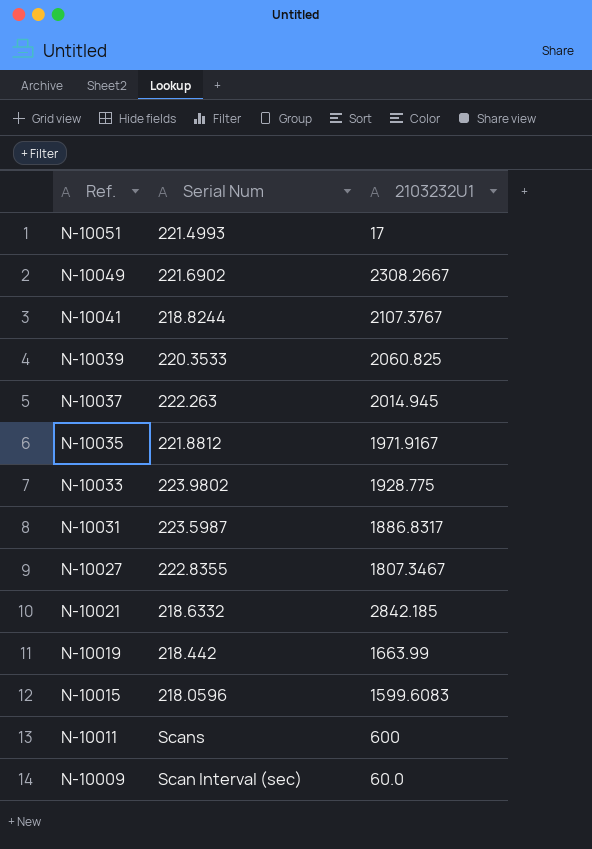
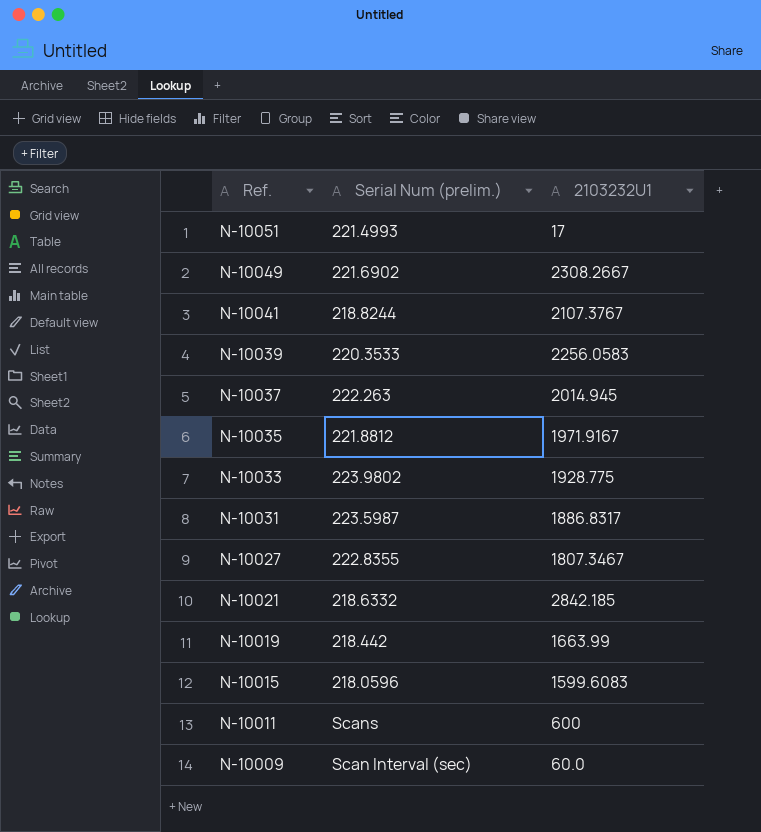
column name: Serial Num -> Serial Num (prelim.)
N-10039 | 2103232U1: 2060.825 -> 2256.0583

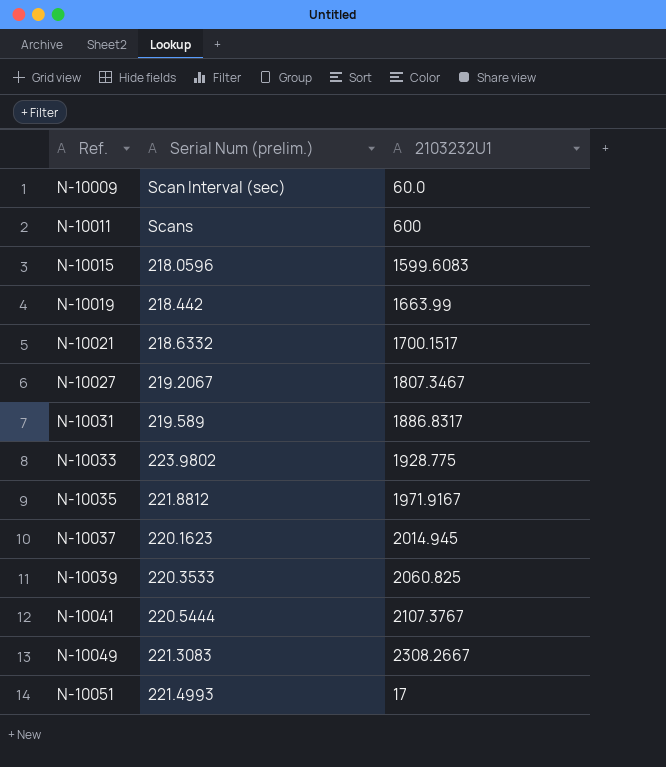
row order: Ref. descending -> Ref. ascending
N-10021 | 2103232U1: 2842.185 -> 1700.1517
N-10027 | Serial Num (prelim.): 222.8355 -> 219.2067
N-10031 | Serial Num (prelim.): 223.5987 -> 219.589
N-10037 | Serial Num (prelim.): 222.263 -> 220.1623
N-10039 | 2103232U1: 2256.0583 -> 2060.825
N-10041 | Serial Num (prelim.): 218.8244 -> 220.5444
N-10049 | Serial Num (prelim.): 221.6902 -> 221.3083

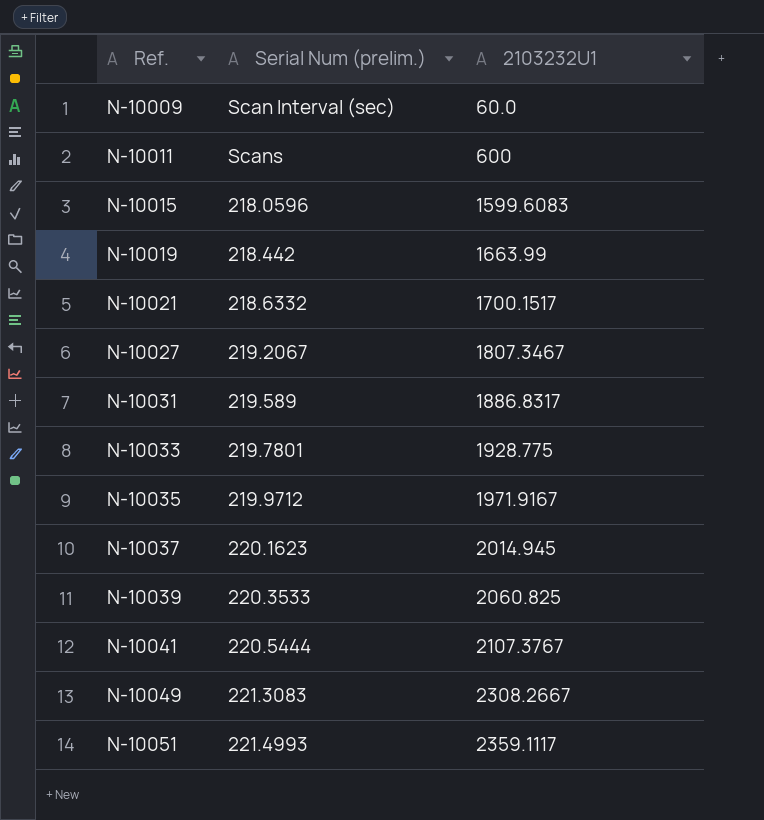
N-10033 | Serial Num (prelim.): 223.9802 -> 219.7801
N-10035 | Serial Num (prelim.): 221.8812 -> 219.9712
N-10051 | 2103232U1: 17 -> 2359.1117

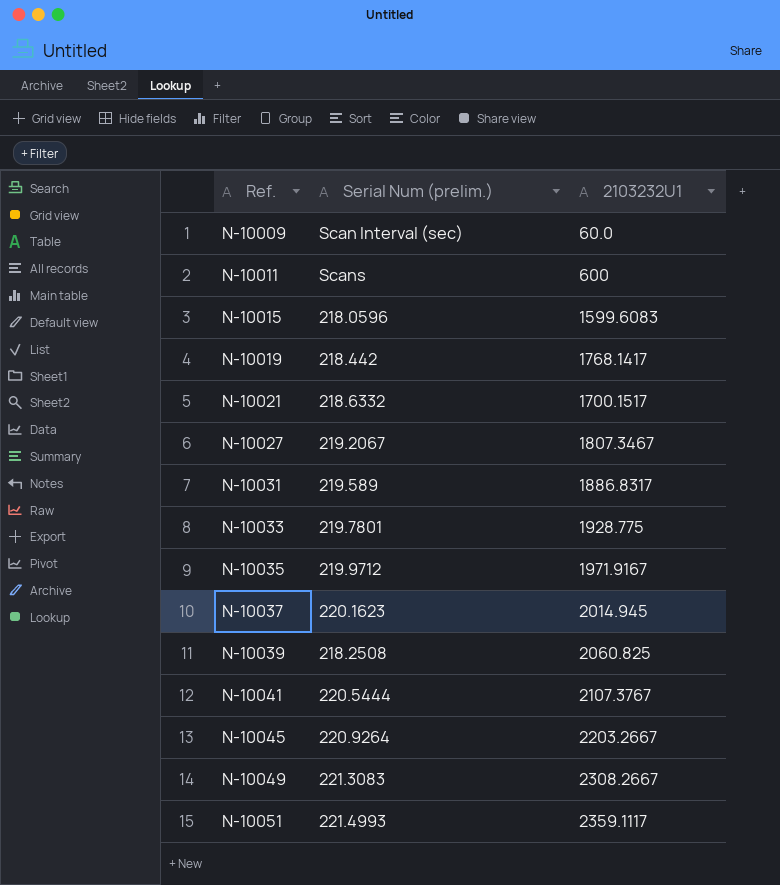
N-10019 | 2103232U1: 1663.99 -> 1768.1417
N-10039 | Serial Num (prelim.): 220.3533 -> 218.2508
row N-10045: none -> 220.9264 | 2203.2667

